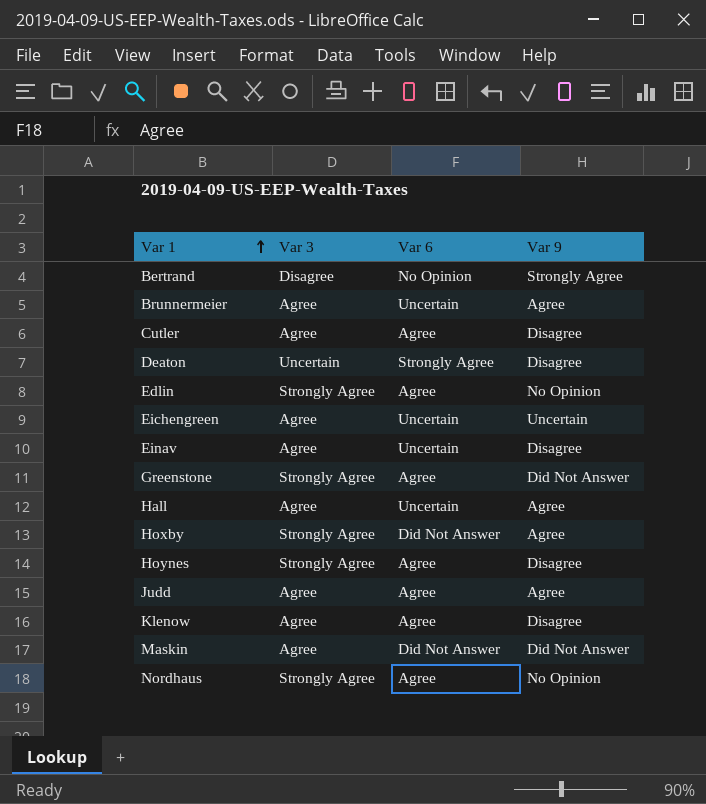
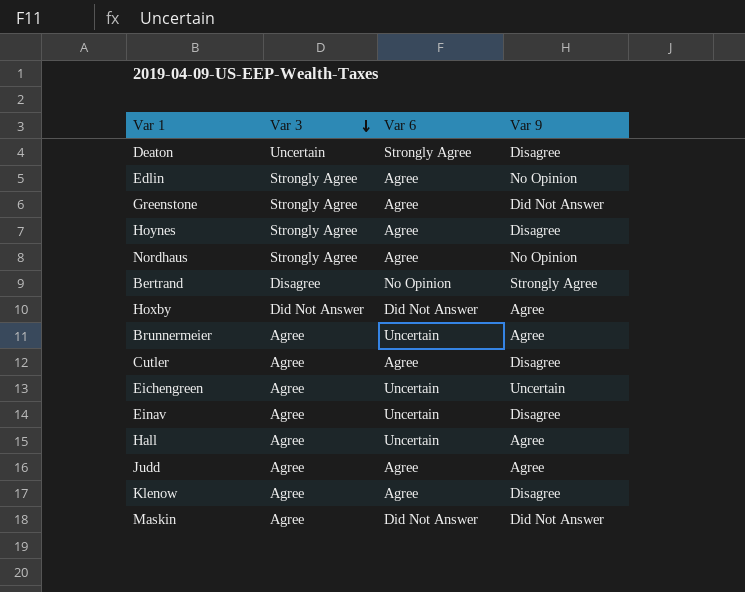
row order: Var 1 ascending -> Var 3 descending
Hoxby | Var 3: Strongly Agree -> Did Not Answer

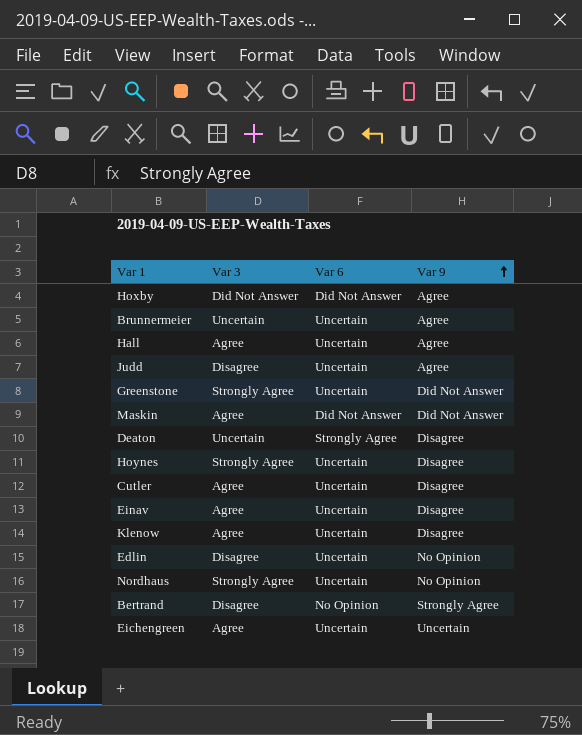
row order: Var 3 descending -> Var 9 ascending
Brunnermeier | Var 3: Agree -> Uncertain
Judd | Var 3: Agree -> Disagree
Judd | Var 6: Agree -> Uncertain
Greenstone | Var 6: Agree -> Uncertain
Hoynes | Var 6: Agree -> Uncertain
Cutler | Var 6: Agree -> Uncertain
Klenow | Var 6: Agree -> Uncertain
Edlin | Var 3: Strongly Agree -> Disagree
Edlin | Var 6: Agree -> Uncertain
Nordhaus | Var 6: Agree -> Uncertain

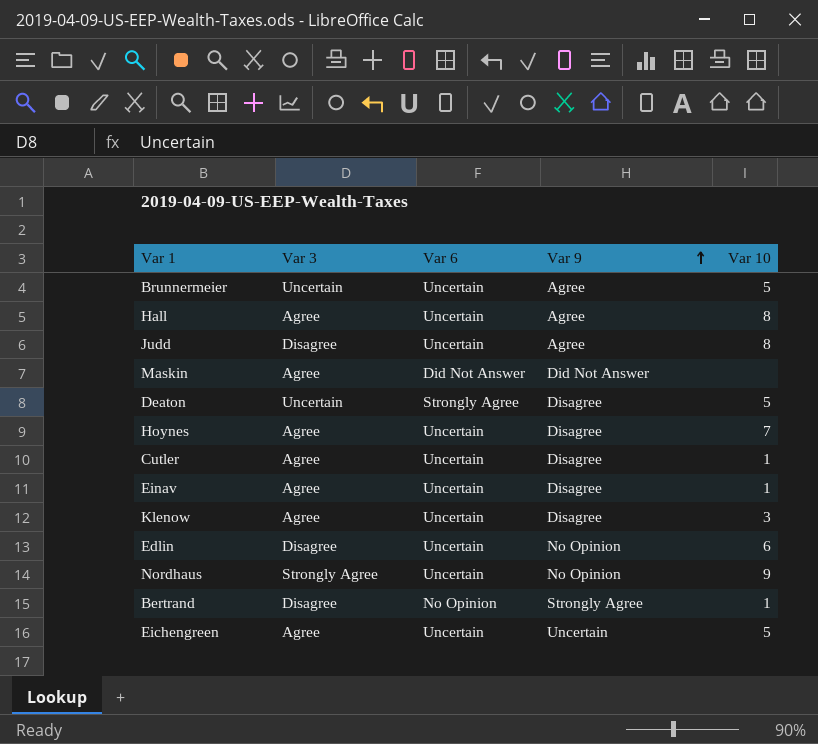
column Var 10 | position: none -> 5
row Hoxby: Did Not Answer | Did Not Answer | Agree -> none
row Greenstone: Strongly Agree | Uncertain | Did Not Answer -> none
Hoynes | Var 3: Strongly Agree -> Agree

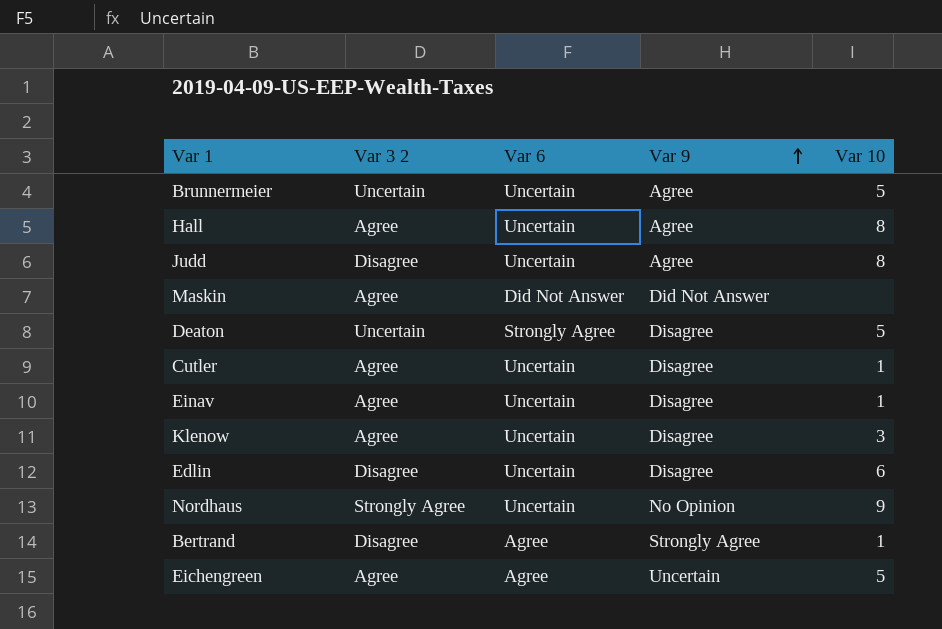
column name: Var 3 -> Var 3 2
row Hoynes: Agree | Uncertain | Disagree | 7 -> none
Edlin | Var 9: No Opinion -> Disagree
Bertrand | Var 6: No Opinion -> Agree
Eichengreen | Var 6: Uncertain -> Agree

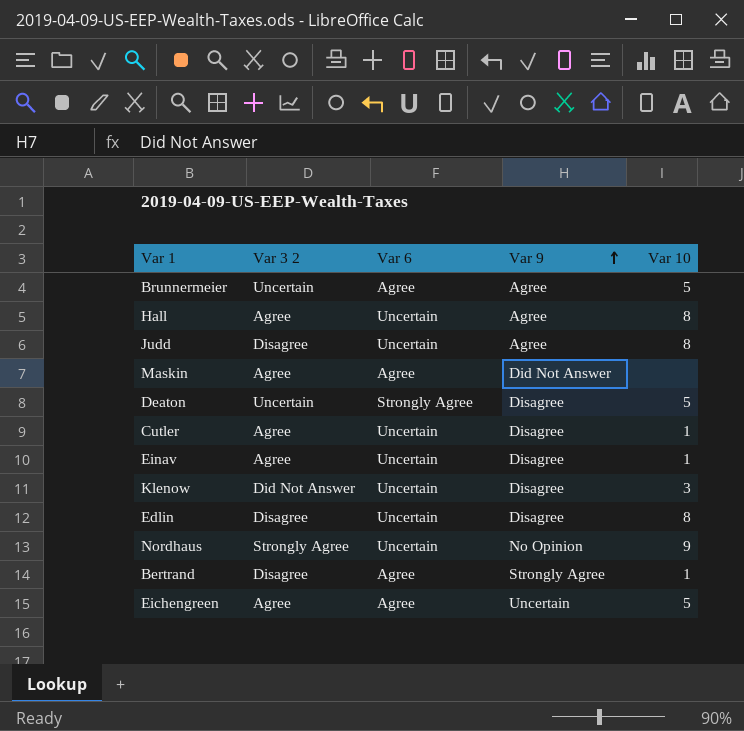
Brunnermeier | Var 6: Uncertain -> Agree
Maskin | Var 6: Did Not Answer -> Agree
Klenow | Var 3 2: Agree -> Did Not Answer
Edlin | Var 10: 6 -> 8

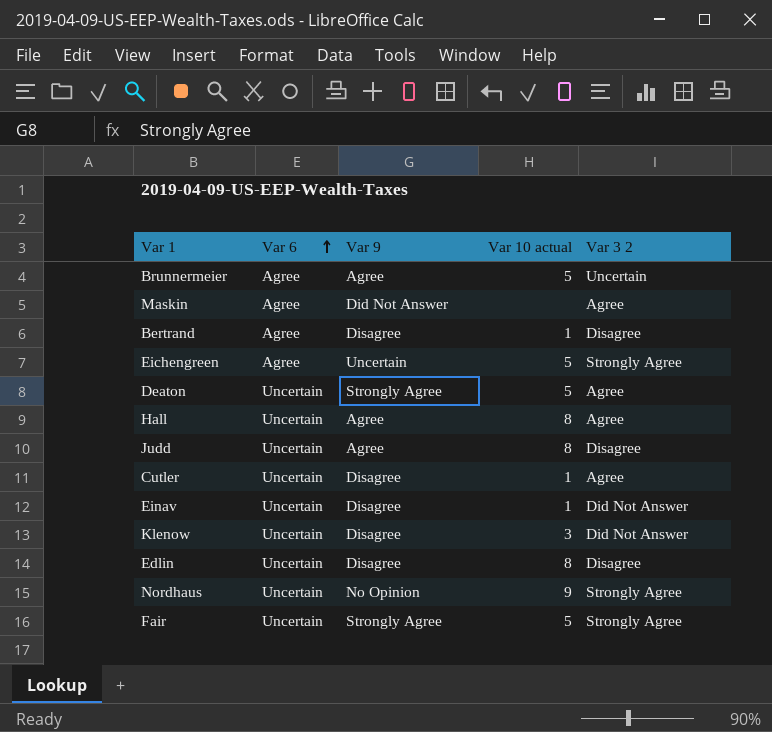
row order: Var 9 ascending -> Var 6 ascending
column name: Var 10 -> Var 10 actual
column Var 3 2 | position: 2 -> 5
Bertrand | Var 9: Strongly Agree -> Disagree
Eichengreen | Var 3 2: Agree -> Strongly Agree
Deaton | Var 6: Strongly Agree -> Uncertain
Deaton | Var 9: Disagree -> Strongly Agree
Deaton | Var 3 2: Uncertain -> Agree
Einav | Var 3 2: Agree -> Did Not Answer
row Fair: none -> Uncertain | Strongly Agree | 5 | Strongly Agree

